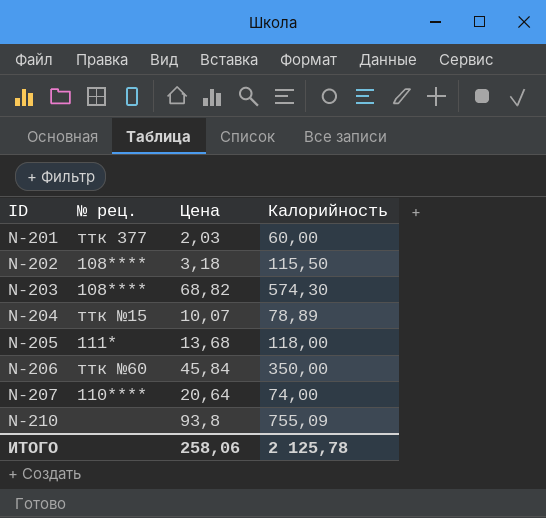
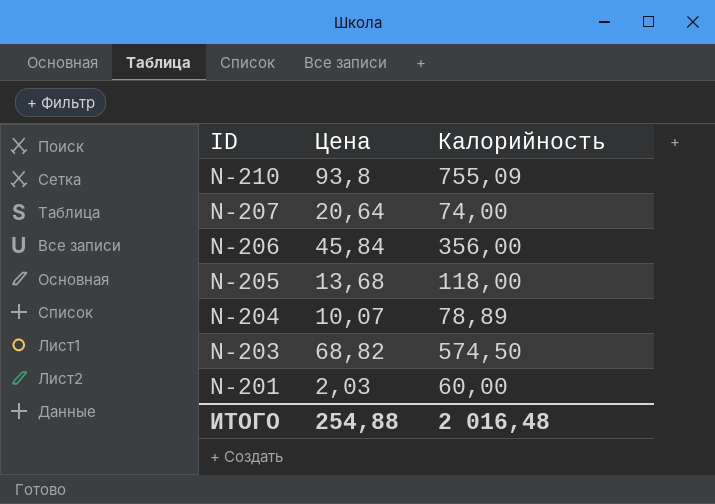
row order: ID ascending -> ID descending
column № рец. | position: 2 -> none
row N-202: 108**** | 3,18 | 115,50 -> none
N-206 | Калорийность: 350,00 -> 356,00
N-203 | Калорийность: 574,30 -> 574,50
ИТОГО | Цена: 258,06 -> 254,88
ИТОГО | Калорийность: 2 125,78 -> 2 016,48

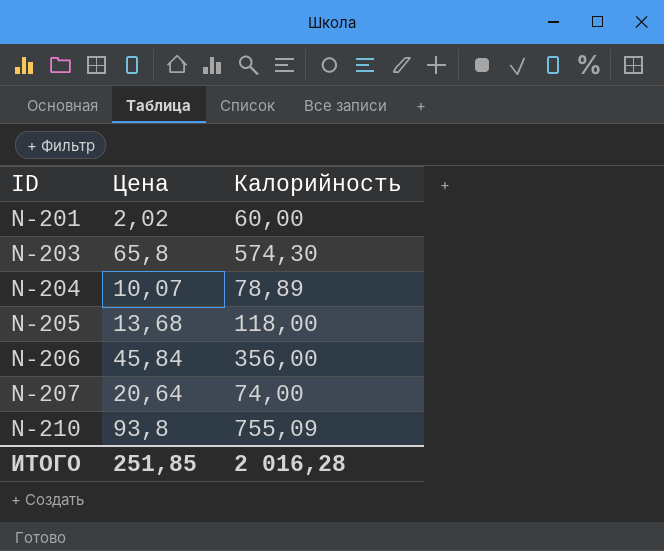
row order: ID descending -> ID ascending
N-201 | Цена: 2,03 -> 2,02
N-203 | Цена: 68,82 -> 65,8
N-203 | Калорийность: 574,50 -> 574,30
ИТОГО | Цена: 254,88 -> 251,85
ИТОГО | Калорийность: 2 016,48 -> 2 016,28

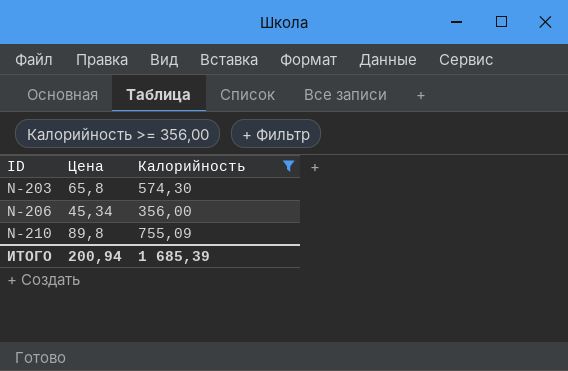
filter: none -> Калорийность >= 356,00
N-206 | Цена: 45,84 -> 45,34
N-210 | Цена: 93,8 -> 89,8
ИТОГО | Цена: 251,85 -> 200,94
ИТОГО | Калорийность: 2 016,28 -> 1 685,39

